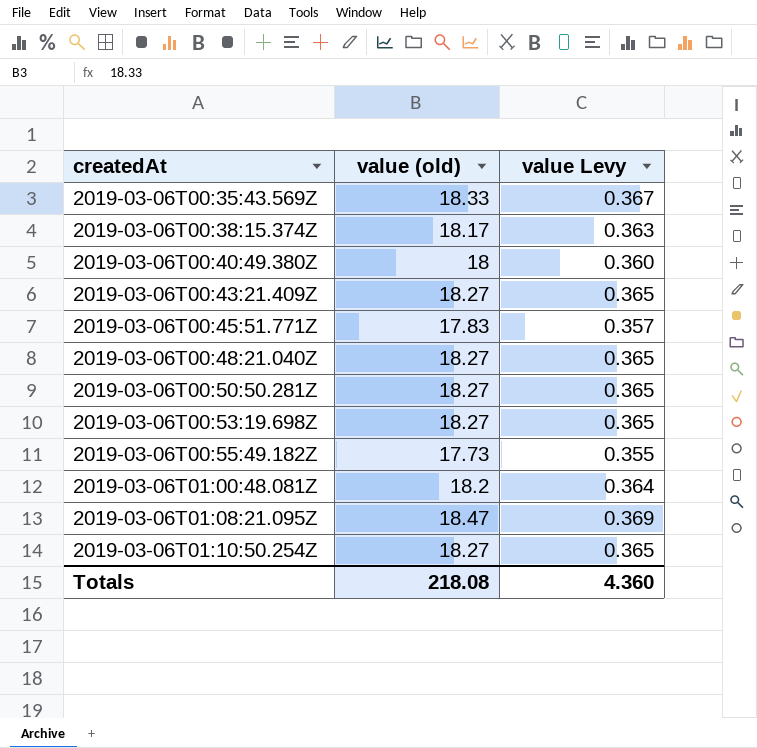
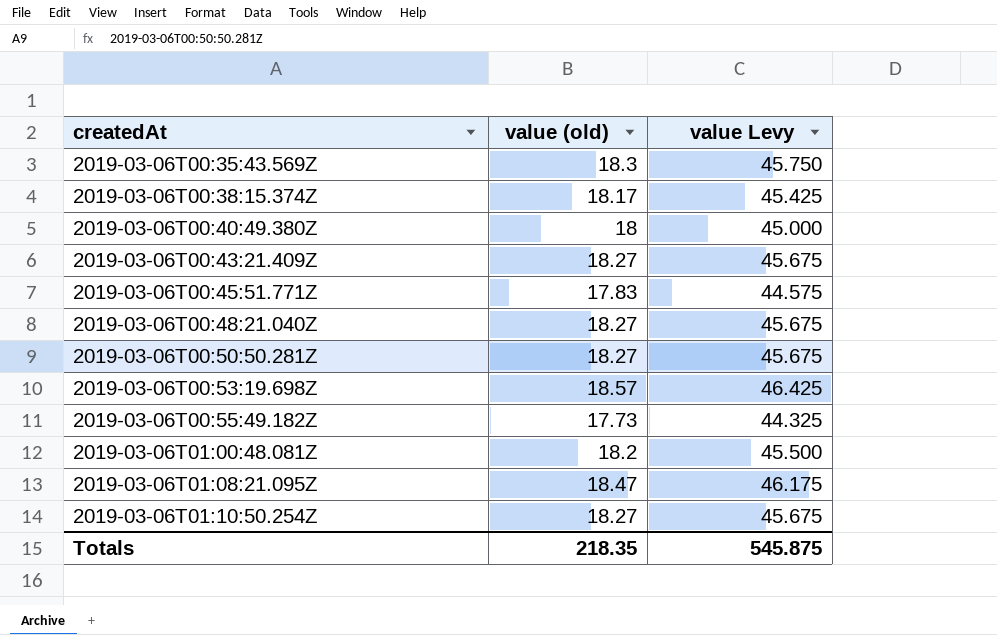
column value Levy | formula: [value (old)] * 0.02 -> [value (old)] * 2.5
2019-03-06T00:35:43.569Z | value (old): 18.33 -> 18.3
2019-03-06T00:53:19.698Z | value (old): 18.27 -> 18.57
Totals | value (old): 218.08 -> 218.35
Totals | value Levy: 4.360 -> 545.875

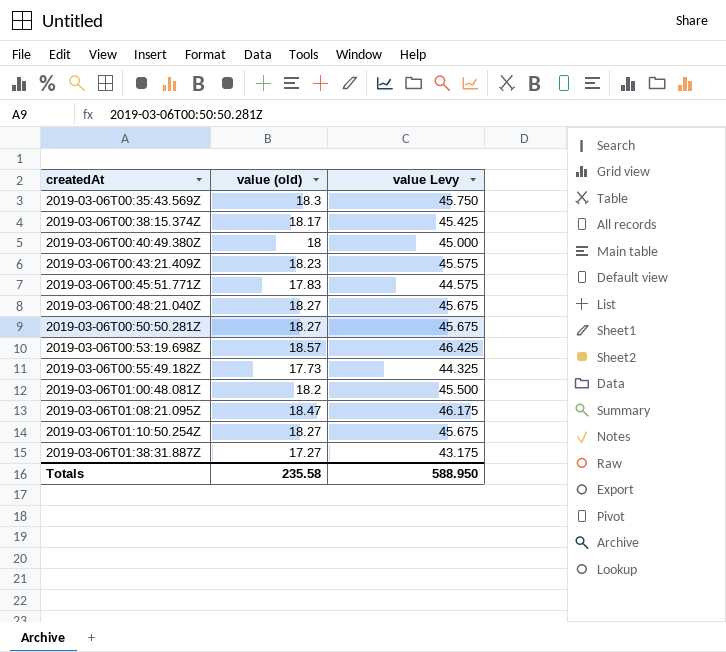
2019-03-06T00:43:21.409Z | value (old): 18.27 -> 18.23
2019-03-06T00:43:21.409Z | value Levy: 45.675 -> 45.575
row 2019-03-06T01:38:31.887Z: none -> 17.27 | 43.175
Totals | value (old): 218.35 -> 235.58
Totals | value Levy: 545.875 -> 588.950

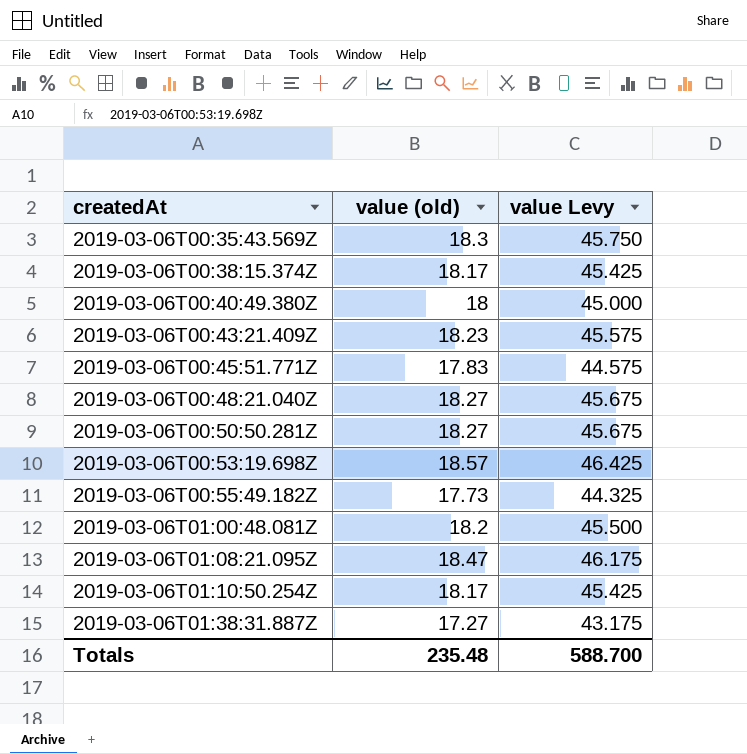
2019-03-06T01:10:50.254Z | value (old): 18.27 -> 18.17
2019-03-06T01:10:50.254Z | value Levy: 45.675 -> 45.425
Totals | value (old): 235.58 -> 235.48
Totals | value Levy: 588.950 -> 588.700

